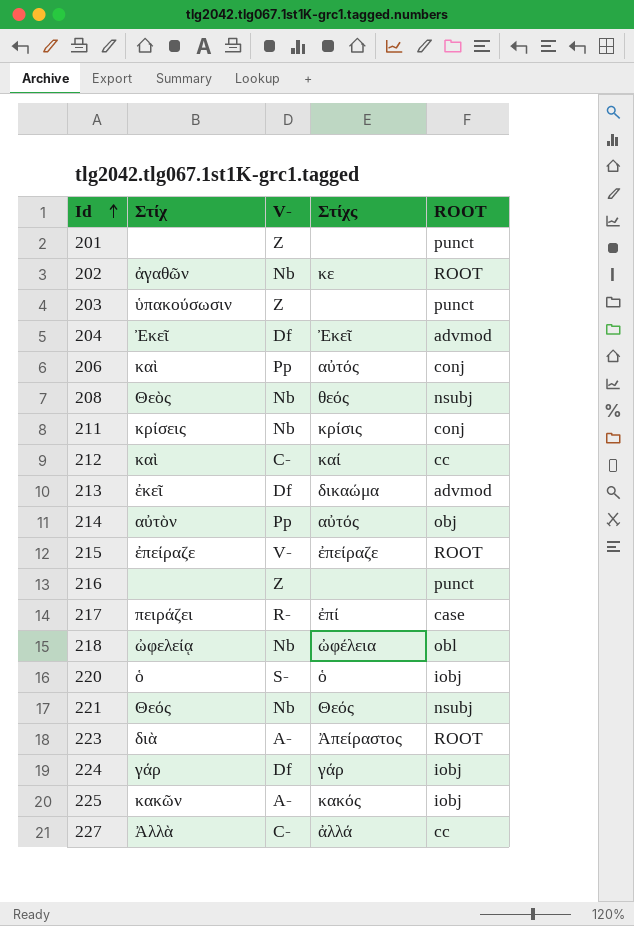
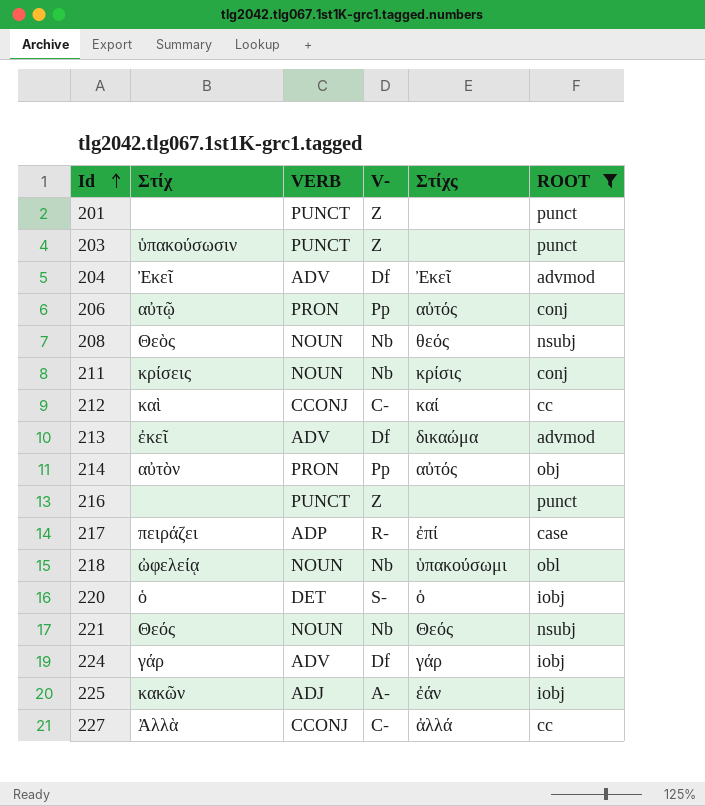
filter: none -> ROOT != ROOT
column VERB | position: none -> 3
206 | Στίχ: καὶ -> αὐτῷ
218 | Στίχς: ὠφέλεια -> ὑπακούσωμι
225 | Στίχς: κακός -> ἐάν

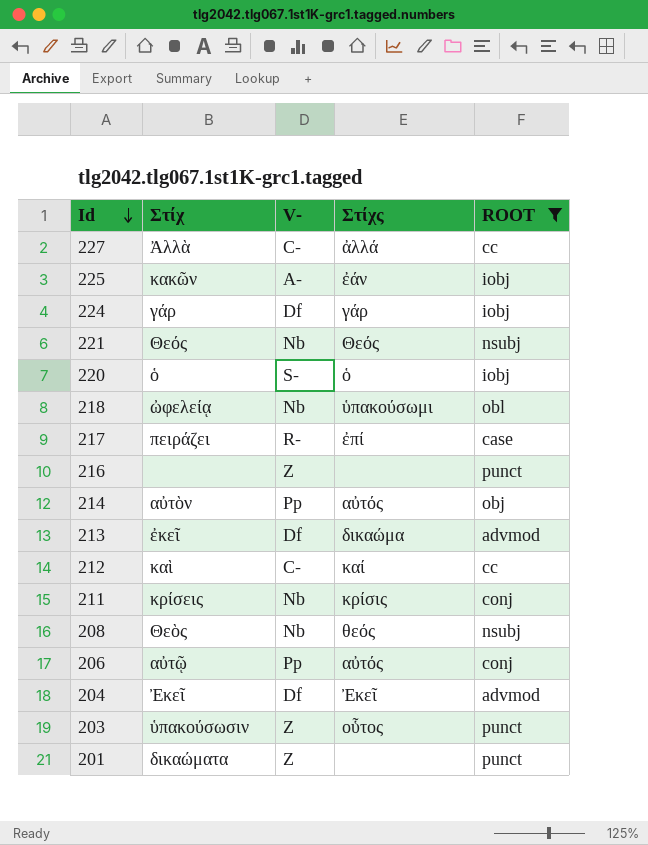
row order: Id ascending -> Id descending
column VERB | position: 3 -> none
203 | Στίχς: none -> οὗτος
201 | Στίχ: none -> δικαώματα

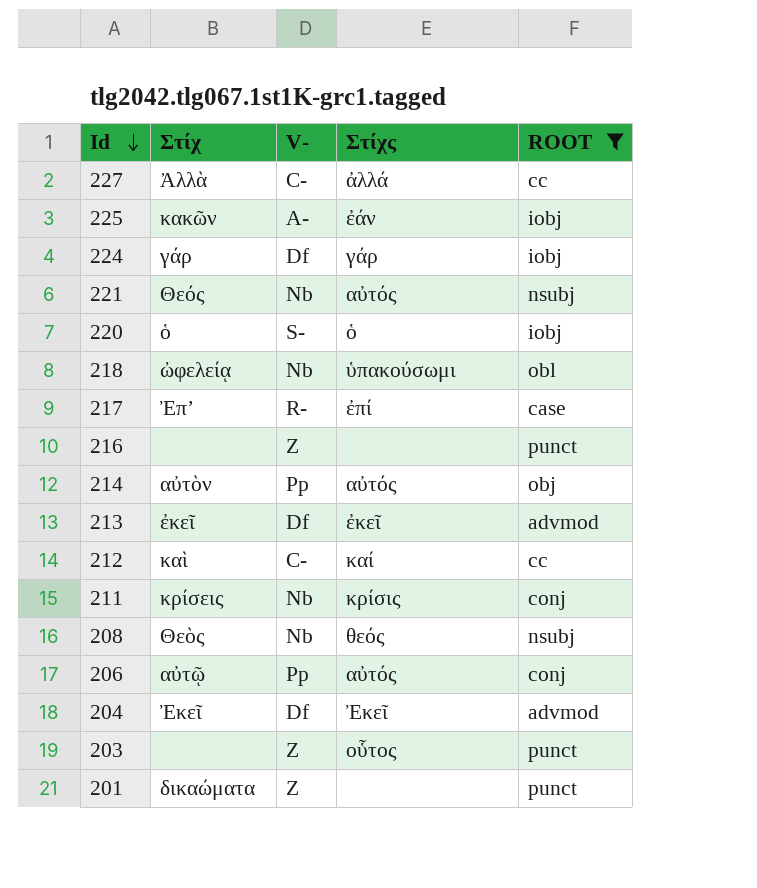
221 | Στίχς: Θεός -> αὐτός
217 | Στίχ: πειράζει -> Ἐπʼ
213 | Στίχς: δικαώμα -> ἐκεῖ
203 | Στίχ: ὑπακούσωσιν -> none

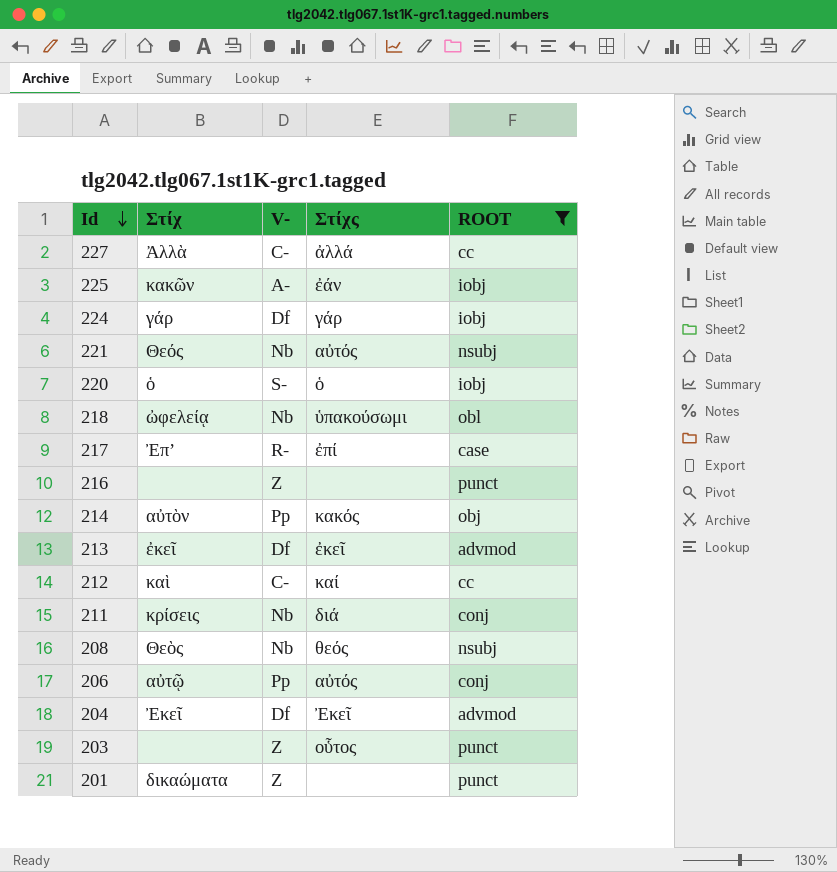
214 | Στίχς: αὐτός -> κακός
211 | Στίχς: κρίσις -> διά

